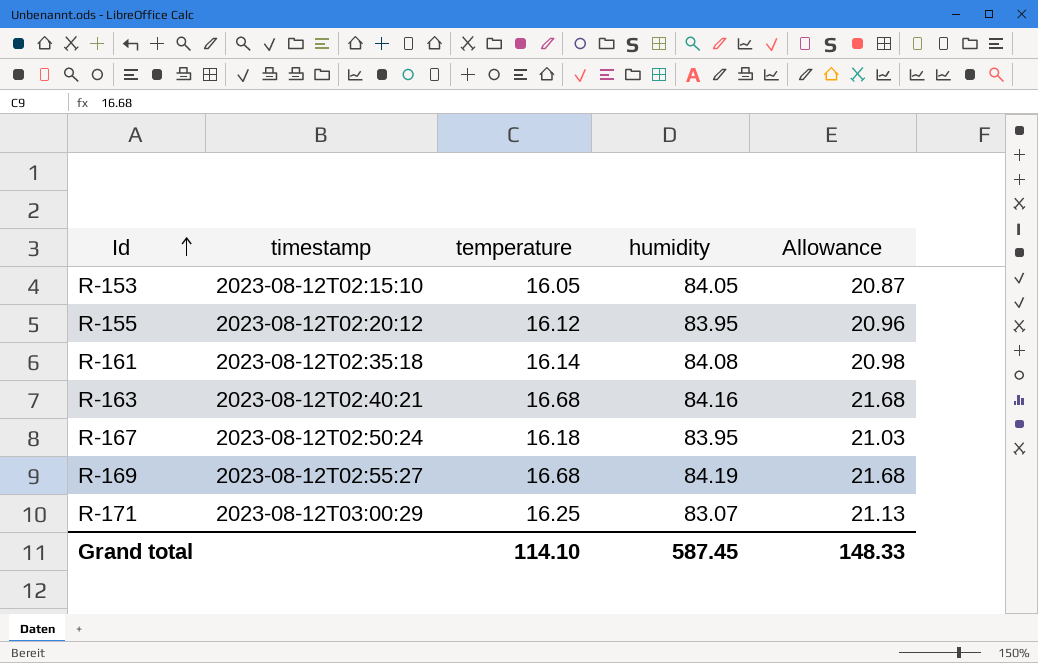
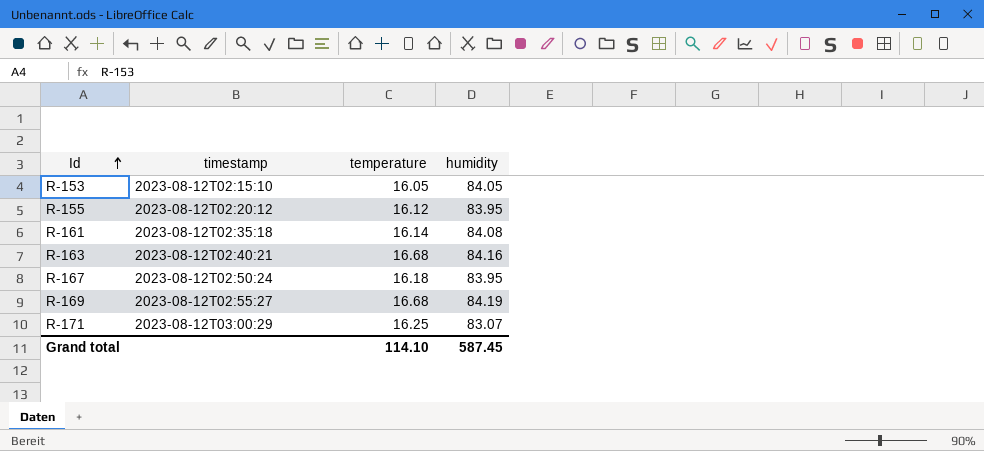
column Allowance | formula: [temperature] * 1.3 -> none

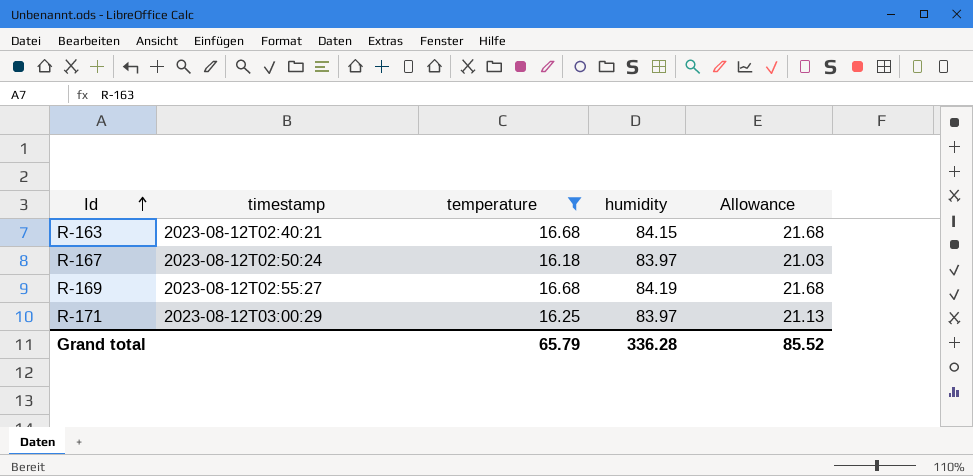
filter: none -> temperature >= 16.18
column Allowance | formula: none -> [temperature] * 1.3
R-163 | humidity: 84.16 -> 84.15
R-167 | humidity: 83.95 -> 83.97
R-171 | humidity: 83.07 -> 83.97
Grand total | temperature: 114.10 -> 65.79
Grand total | humidity: 587.45 -> 336.28

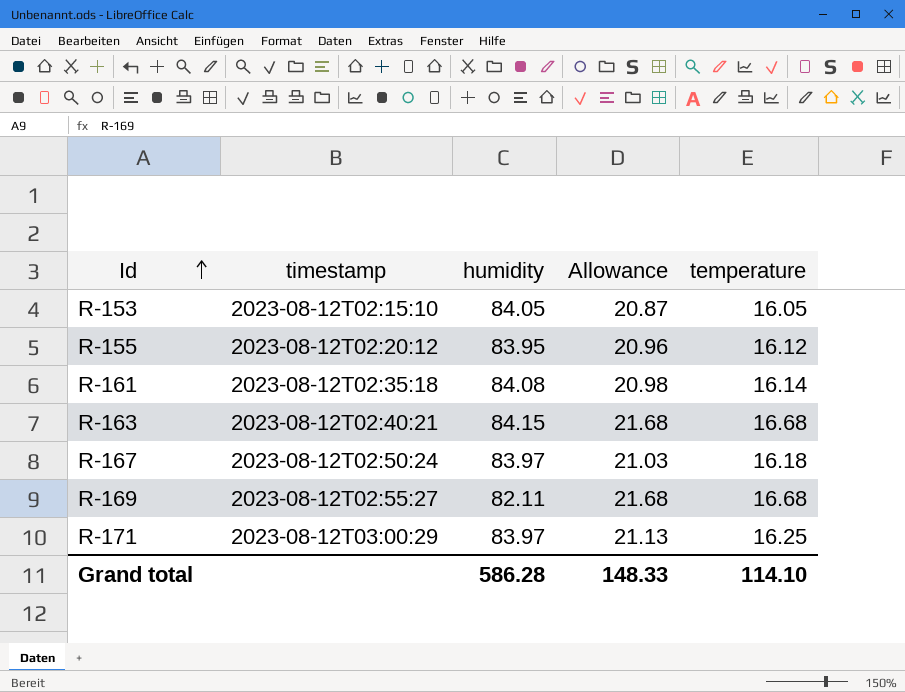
filter: temperature >= 16.18 -> none
column temperature | position: 3 -> 5
R-169 | humidity: 84.19 -> 82.11
Grand total | humidity: 336.28 -> 586.28
Grand total | Allowance: 85.52 -> 148.33
Grand total | temperature: 65.79 -> 114.10

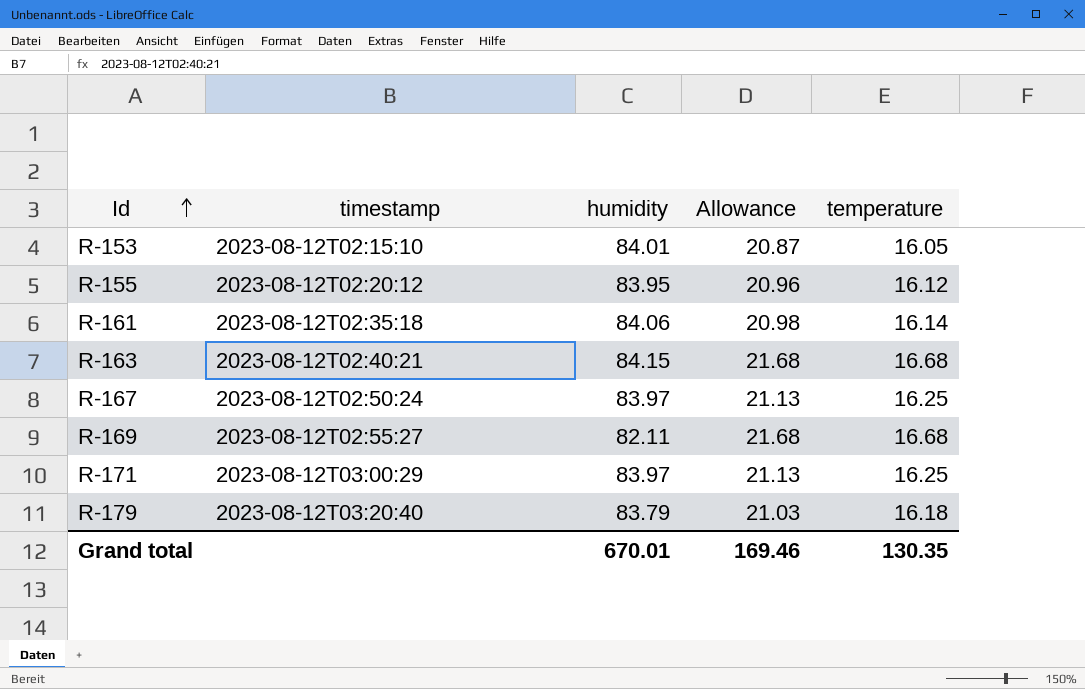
R-153 | humidity: 84.05 -> 84.01
R-161 | humidity: 84.08 -> 84.06
R-167 | Allowance: 21.03 -> 21.13
R-167 | temperature: 16.18 -> 16.25
row R-179: none -> 2023-08-12T03:20:40 | 83.79 | 21.03 | 16.18
Grand total | humidity: 586.28 -> 670.01
Grand total | Allowance: 148.33 -> 169.46
Grand total | temperature: 114.10 -> 130.35

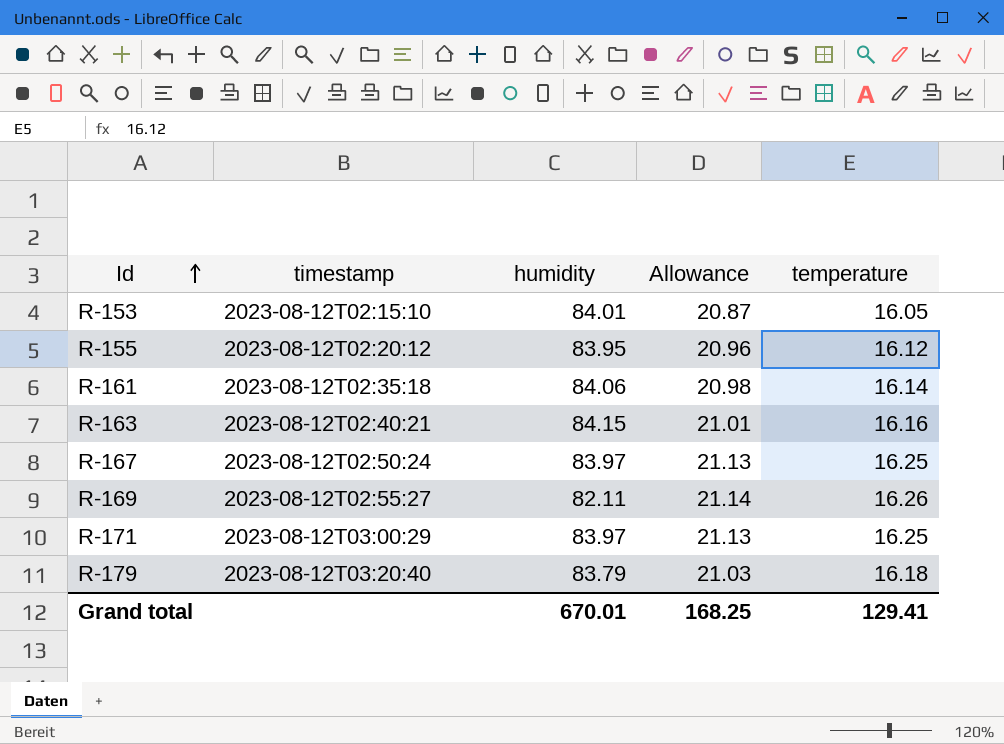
R-163 | Allowance: 21.68 -> 21.01
R-163 | temperature: 16.68 -> 16.16
R-169 | Allowance: 21.68 -> 21.14
R-169 | temperature: 16.68 -> 16.26
Grand total | Allowance: 169.46 -> 168.25
Grand total | temperature: 130.35 -> 129.41

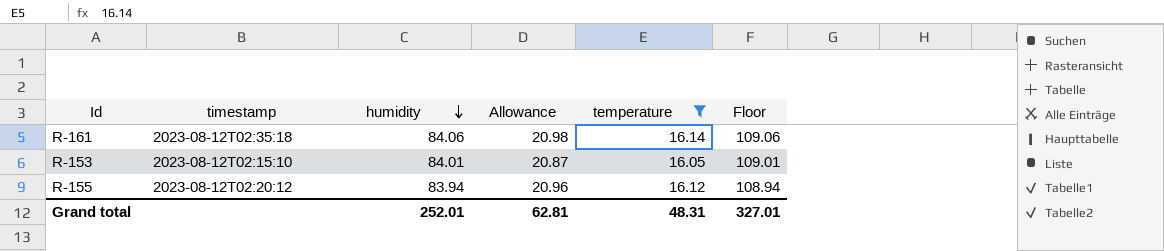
filter: none -> temperature <= 16.14
row order: Id ascending -> humidity descending
column Floor | formula: none -> [humidity] + 25
R-155 | humidity: 83.95 -> 83.94
Grand total | humidity: 670.01 -> 252.01
Grand total | Allowance: 168.25 -> 62.81
Grand total | temperature: 129.41 -> 48.31

